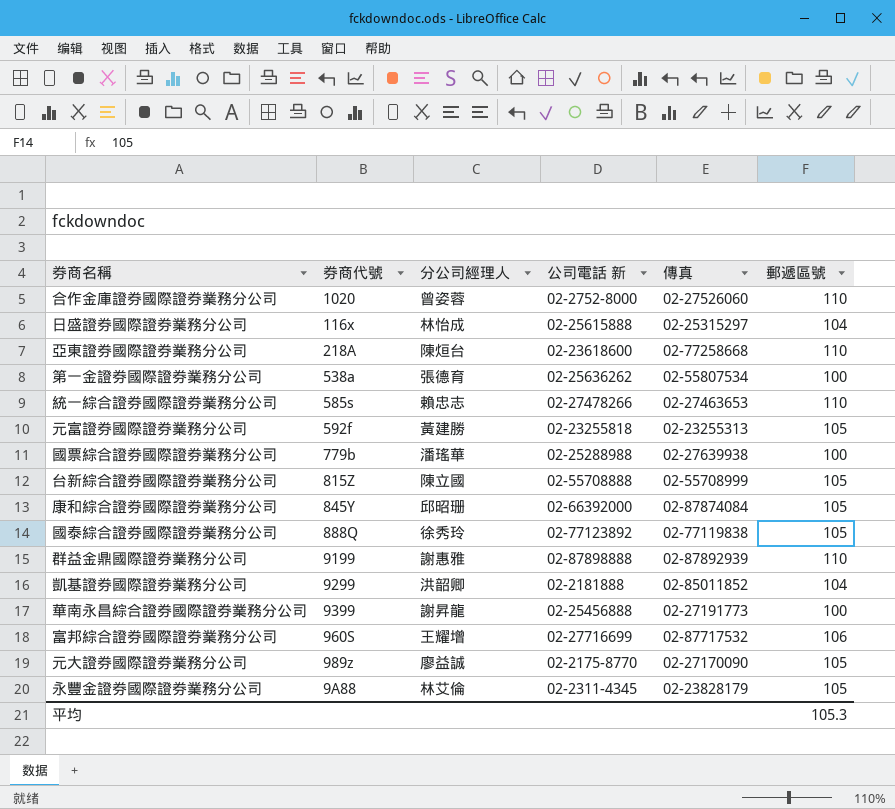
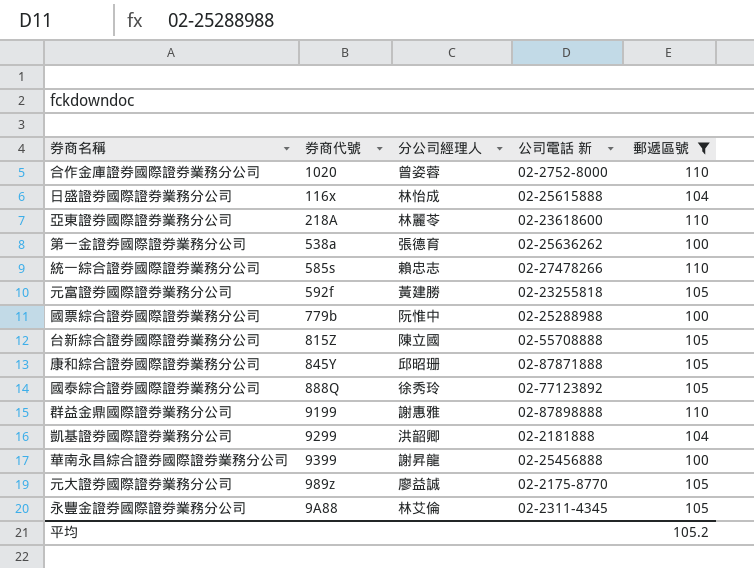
filter: none -> 郵遞區號 != 106
column 傳真 | position: 5 -> none
亞東證券國際證券業務分公司 | 分公司經理人: 陳烜台 -> 林麗苓
國票綜合證券國際證券業務分公司 | 分公司經理人: 潘瑤華 -> 阮惟中
康和綜合證券國際證券業務分公司 | 公司電話 新: 02-66392000 -> 02-87871888
平均 | 郵遞區號: 105.3 -> 105.2

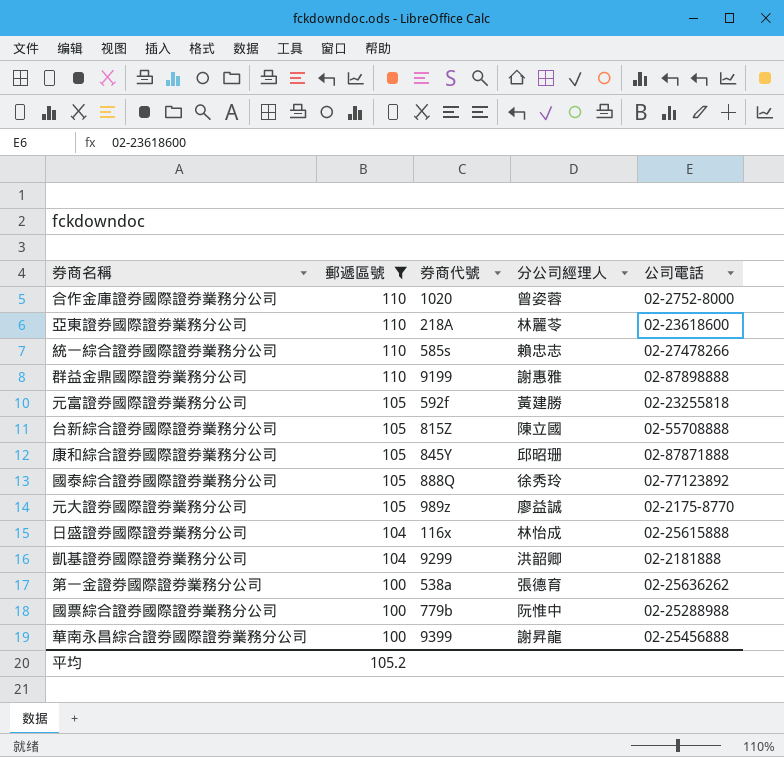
row order: none -> 郵遞區號 descending
column 郵遞區號 | position: 5 -> 2
column name: 公司電話 新 -> 公司電話
row 永豐金證券國際證券業務分公司: 9A88 | 林艾倫 | 02-2311-4345 | 105 -> none

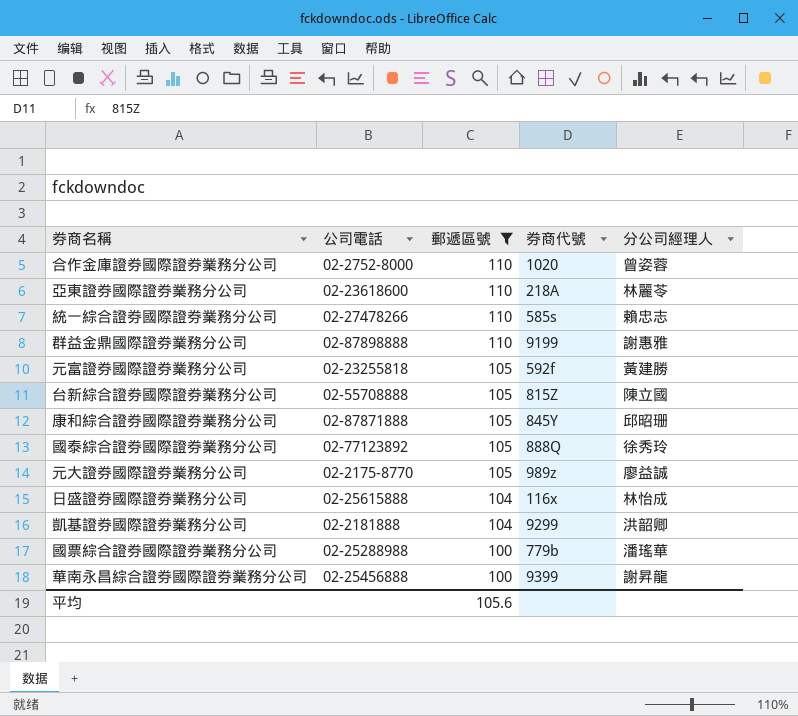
column 公司電話 | position: 5 -> 2
row 第一金證券國際證券業務分公司: 100 | 538a | 張德育 | 02-25636262 -> none
國票綜合證券國際證券業務分公司 | 分公司經理人: 阮惟中 -> 潘瑤華
平均 | 郵遞區號: 105.2 -> 105.6

